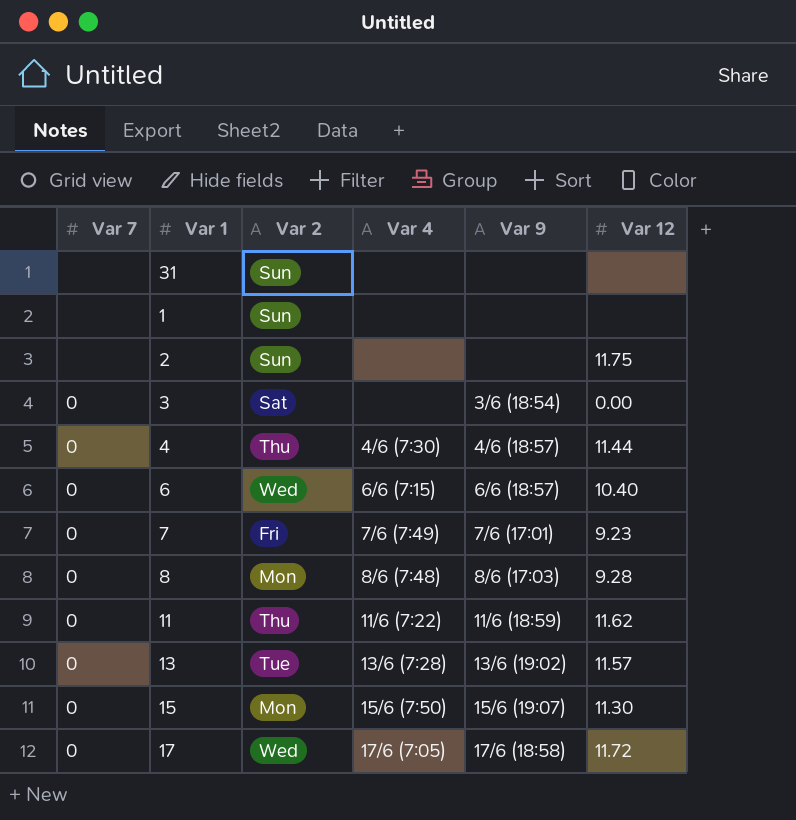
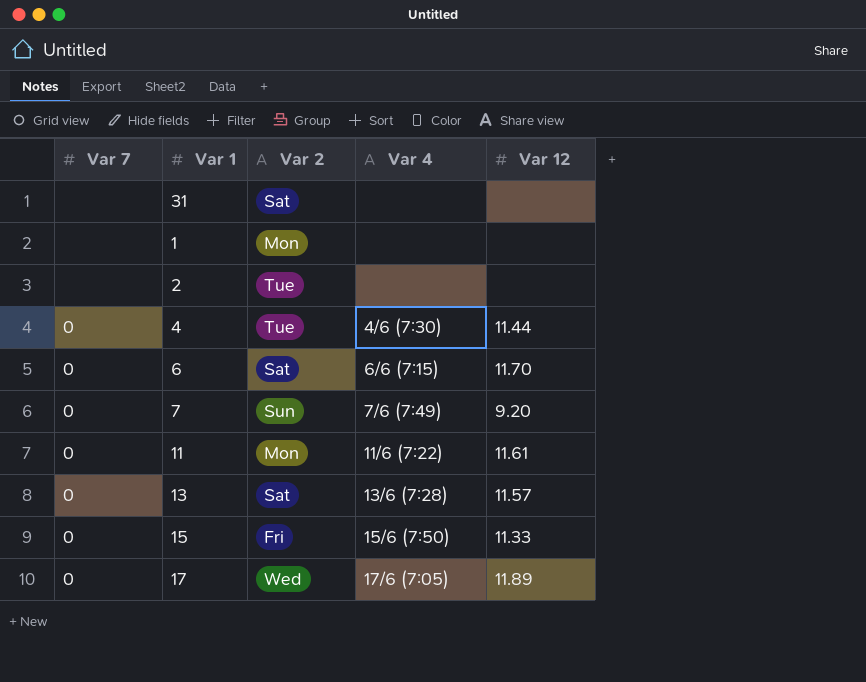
column Var 9 | position: 5 -> none
row 3: 0 | Sat | none | 3/6 (18:54) | 0.00 -> none
row 8: 0 | Mon | 8/6 (7:48) | 8/6 (17:03) | 9.28 -> none
31 | Var 2: Sun -> Sat
1 | Var 2: Sun -> Mon
2 | Var 2: Sun -> Tue
2 | Var 12: 11.75 -> none
4 | Var 2: Thu -> Tue
6 | Var 2: Wed -> Sat
6 | Var 12: 10.40 -> 11.70
7 | Var 2: Fri -> Sun
7 | Var 12: 9.23 -> 9.20
11 | Var 2: Thu -> Mon
11 | Var 12: 11.62 -> 11.61
13 | Var 2: Tue -> Sat
15 | Var 2: Mon -> Fri
15 | Var 12: 11.30 -> 11.33
17 | Var 12: 11.72 -> 11.89

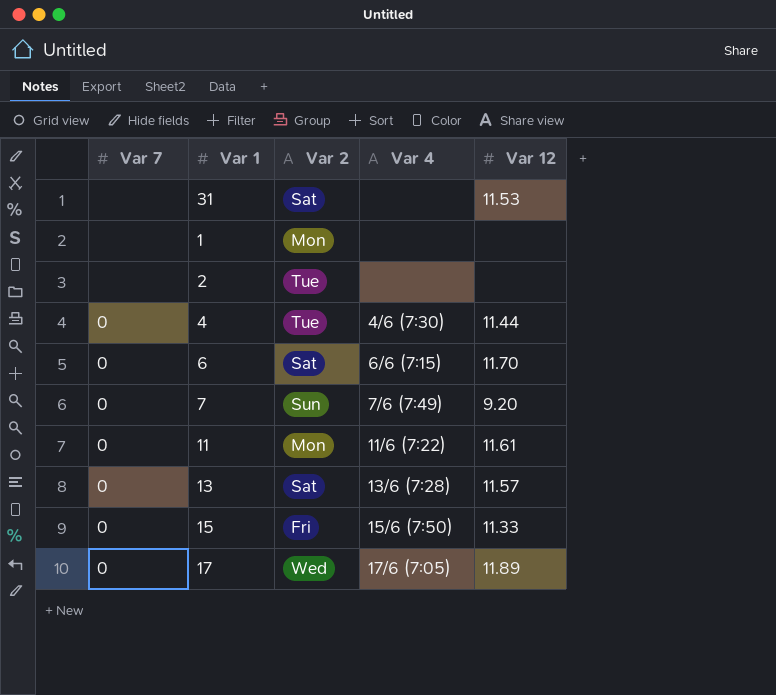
31 | Var 12: none -> 11.53

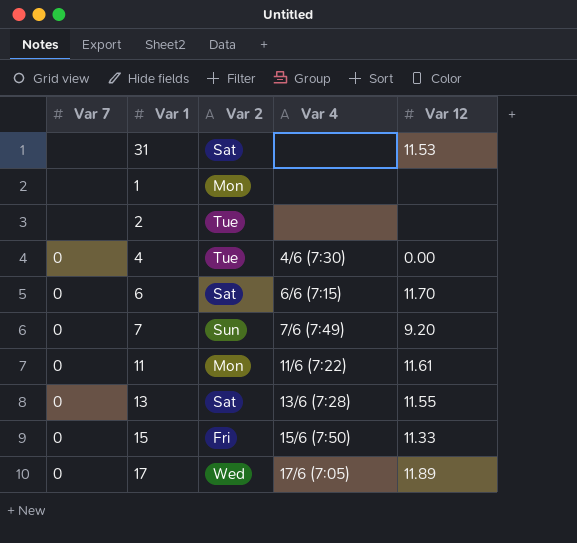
4 | Var 12: 11.44 -> 0.00
13 | Var 12: 11.57 -> 11.55

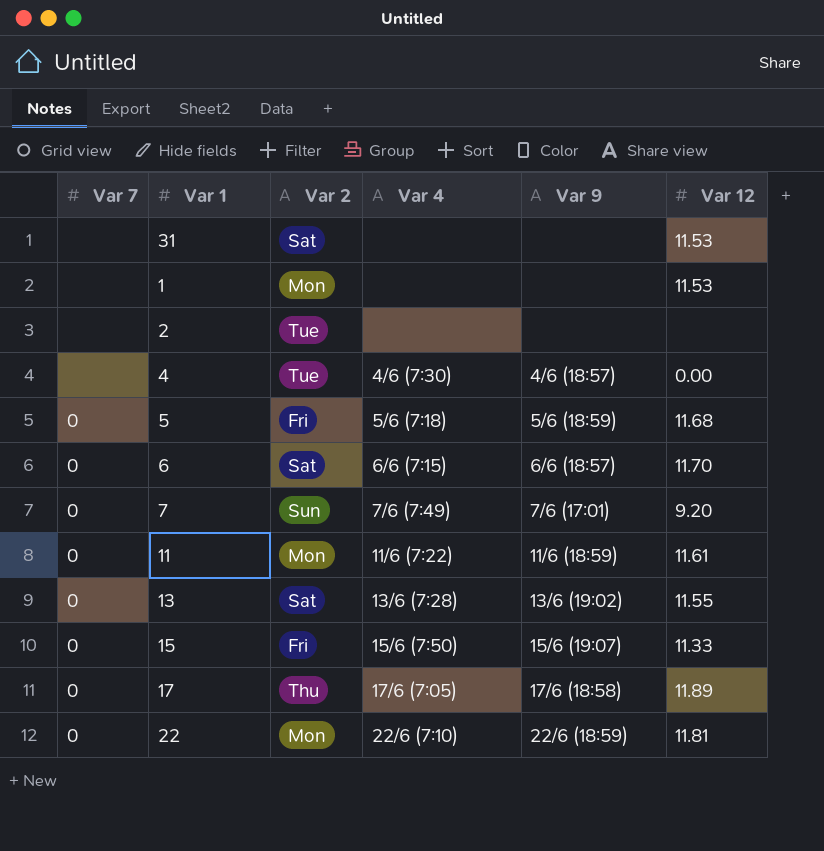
column Var 9 | position: none -> 5
1 | Var 12: none -> 11.53
4 | Var 7: 0 -> none
row 5: none -> 0 | Fri | 5/6 (7:18) | 5/6 (18:59) | 11.68
17 | Var 2: Wed -> Thu
row 22: none -> 0 | Mon | 22/6 (7:10) | 22/6 (18:59) | 11.81

